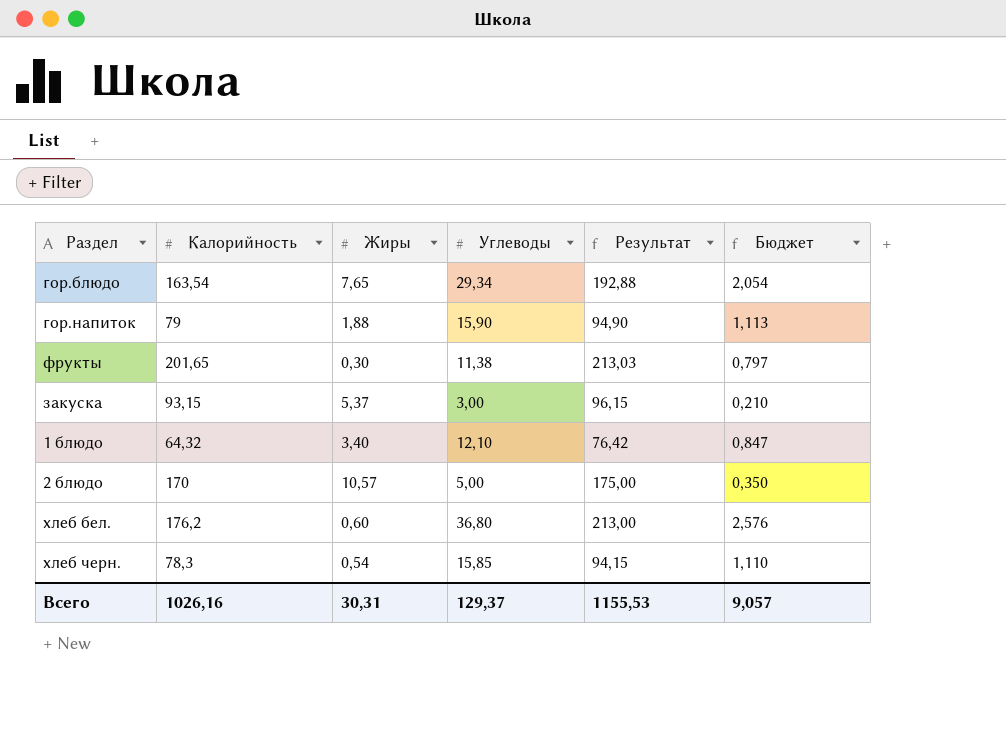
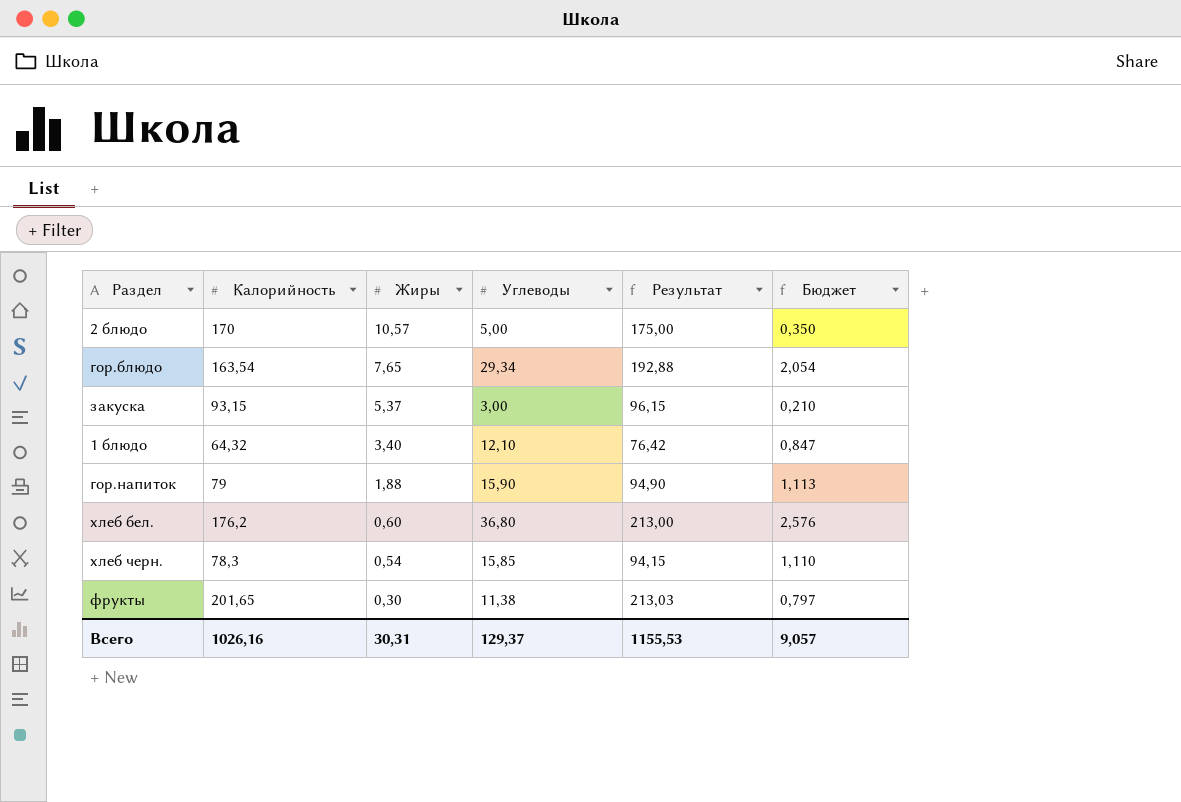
row order: none -> Жиры descending

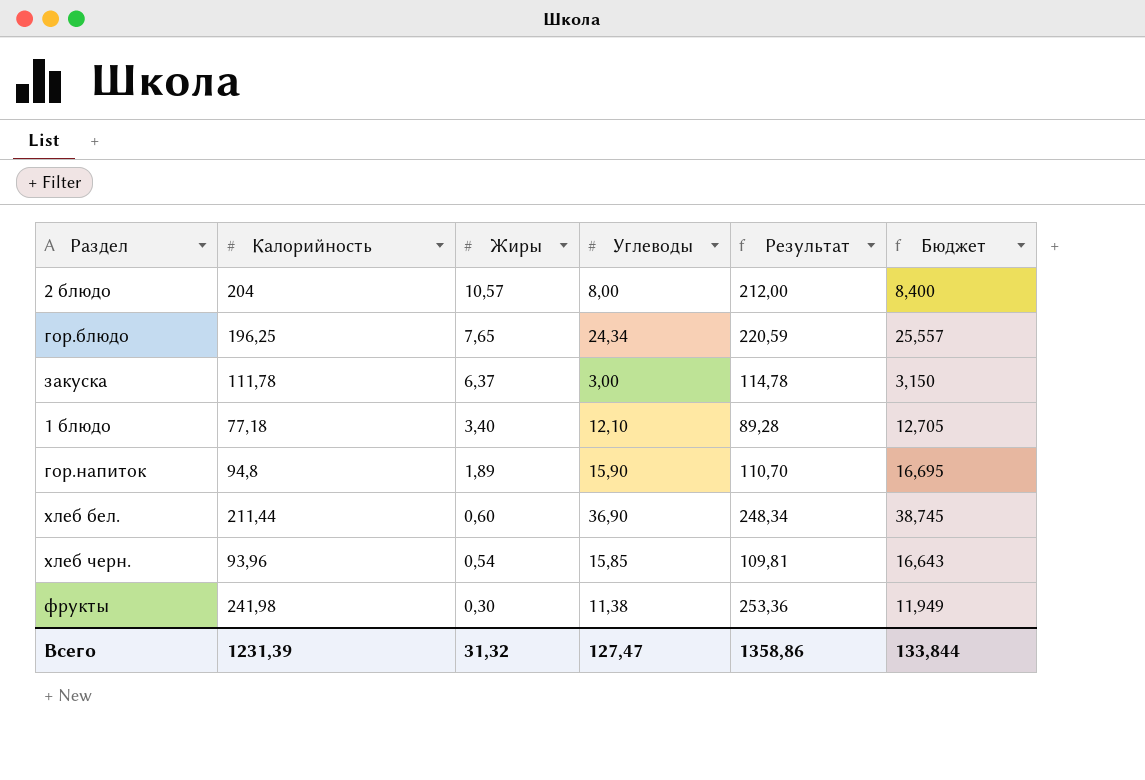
column Бюджет | formula: [Углеводы] * 0,07 -> [Углеводы] * 1,05
2 блюдо | Калорийность: 170 -> 204
2 блюдо | Углеводы: 5,00 -> 8,00
2 блюдо | Результат: 175,00 -> 212,00
гор.блюдо | Калорийность: 163,54 -> 196,25
гор.блюдо | Углеводы: 29,34 -> 24,34
гор.блюдо | Результат: 192,88 -> 220,59
закуска | Калорийность: 93,15 -> 111,78
закуска | Жиры: 5,37 -> 6,37
закуска | Результат: 96,15 -> 114,78
1 блюдо | Калорийность: 64,32 -> 77,18
1 блюдо | Результат: 76,42 -> 89,28
гор.напиток | Калорийность: 79 -> 94,8
гор.напиток | Жиры: 1,88 -> 1,89
гор.напиток | Результат: 94,90 -> 110,70
хлеб бел. | Калорийность: 176,2 -> 211,44
хлеб бел. | Углеводы: 36,80 -> 36,90
хлеб бел. | Результат: 213,00 -> 248,34
хлеб черн. | Калорийность: 78,3 -> 93,96
хлеб черн. | Результат: 94,15 -> 109,81
фрукты | Калорийность: 201,65 -> 241,98
фрукты | Результат: 213,03 -> 253,36
Всего | Калорийность: 1026,16 -> 1231,39
Всего | Жиры: 30,31 -> 31,32
Всего | Углеводы: 129,37 -> 127,47
Всего | Результат: 1155,53 -> 1358,86
Всего | Бюджет: 9,057 -> 133,844

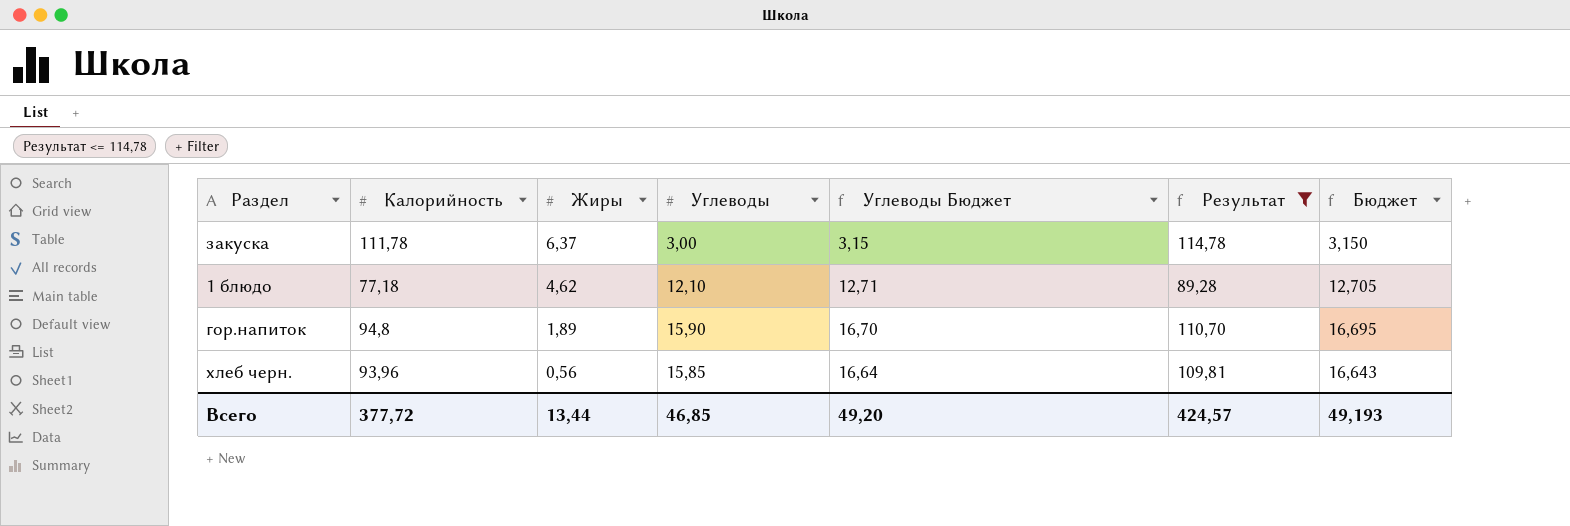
filter: none -> Результат <= 114,78
column Углеводы Бюджет | formula: none -> [Углеводы] * 1,05
1 блюдо | Жиры: 3,40 -> 4,62
хлеб черн. | Жиры: 0,54 -> 0,56
Всего | Калорийность: 1231,39 -> 377,72
Всего | Жиры: 31,32 -> 13,44
Всего | Углеводы: 127,47 -> 46,85
Всего | Результат: 1358,86 -> 424,57
Всего | Бюджет: 133,844 -> 49,193

